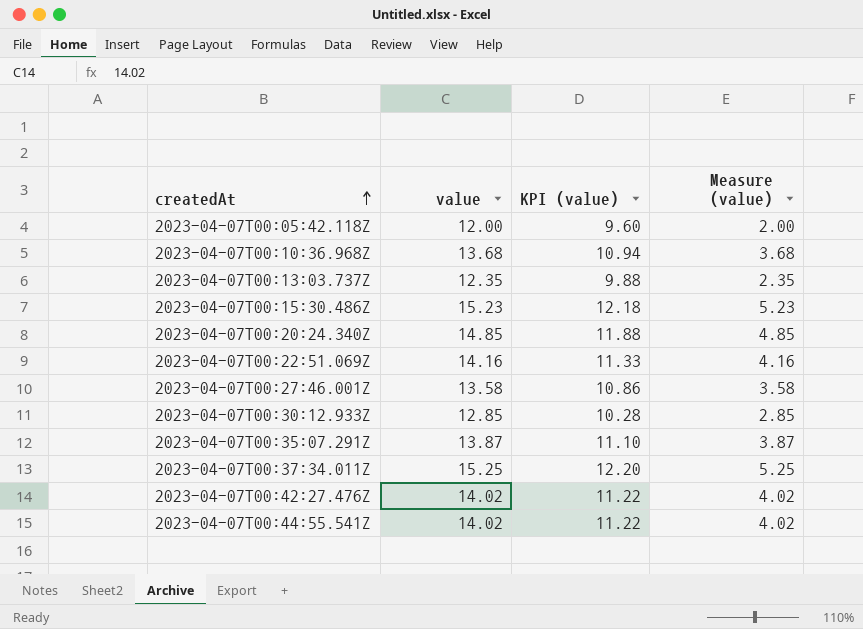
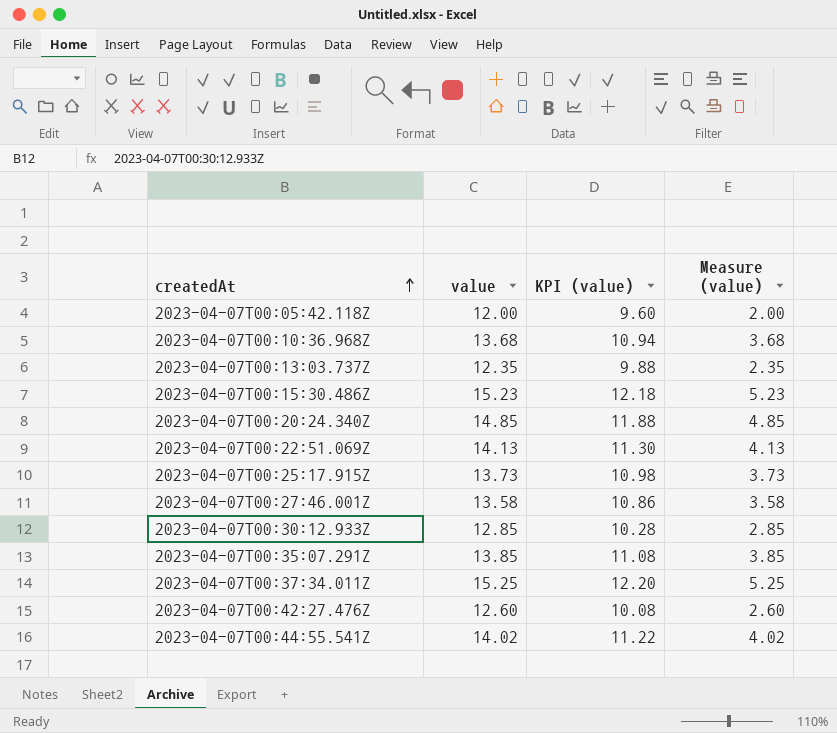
2023-04-07T00:22:51.069Z | value: 14.16 -> 14.13
2023-04-07T00:22:51.069Z | KPI (value): 11.33 -> 11.30
2023-04-07T00:22:51.069Z | Measure (value): 4.16 -> 4.13
row 2023-04-07T00:25:17.915Z: none -> 13.73 | 10.98 | 3.73
2023-04-07T00:35:07.291Z | value: 13.87 -> 13.85
2023-04-07T00:35:07.291Z | KPI (value): 11.10 -> 11.08
2023-04-07T00:35:07.291Z | Measure (value): 3.87 -> 3.85
2023-04-07T00:42:27.476Z | value: 14.02 -> 12.60
2023-04-07T00:42:27.476Z | KPI (value): 11.22 -> 10.08
2023-04-07T00:42:27.476Z | Measure (value): 4.02 -> 2.60

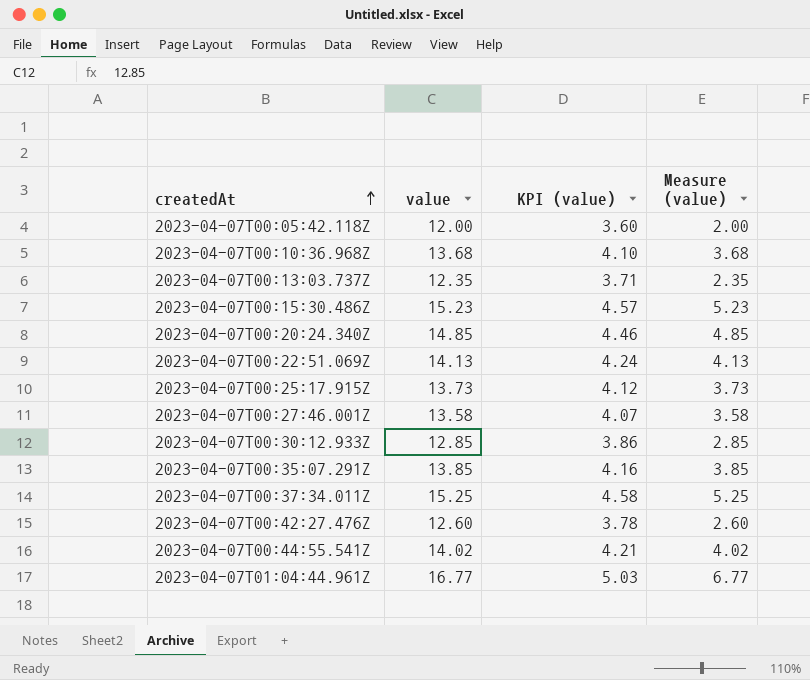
column KPI (value) | formula: [value] * 0.8 -> [value] * 0.3
row 2023-04-07T01:04:44.961Z: none -> 16.77 | 5.03 | 6.77

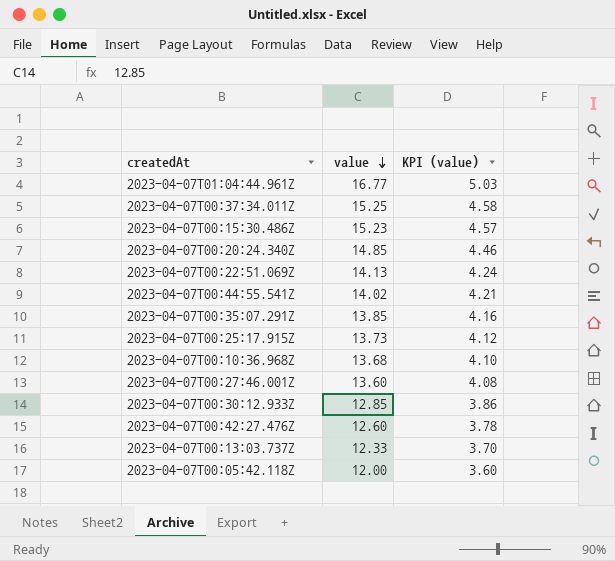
row order: createdAt ascending -> value descending
column Measure (value) | formula: [value] - 10 -> none
2023-04-07T00:27:46.001Z | value: 13.58 -> 13.60
2023-04-07T00:27:46.001Z | KPI (value): 4.07 -> 4.08
2023-04-07T00:13:03.737Z | value: 12.35 -> 12.33
2023-04-07T00:13:03.737Z | KPI (value): 3.71 -> 3.70

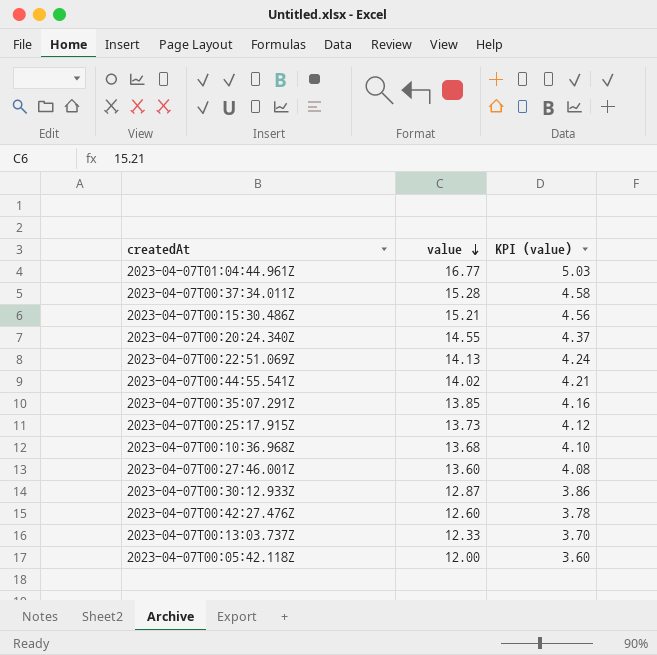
2023-04-07T00:37:34.011Z | value: 15.25 -> 15.28
2023-04-07T00:15:30.486Z | value: 15.23 -> 15.21
2023-04-07T00:15:30.486Z | KPI (value): 4.57 -> 4.56
2023-04-07T00:20:24.340Z | value: 14.85 -> 14.55
2023-04-07T00:20:24.340Z | KPI (value): 4.46 -> 4.37
2023-04-07T00:30:12.933Z | value: 12.85 -> 12.87

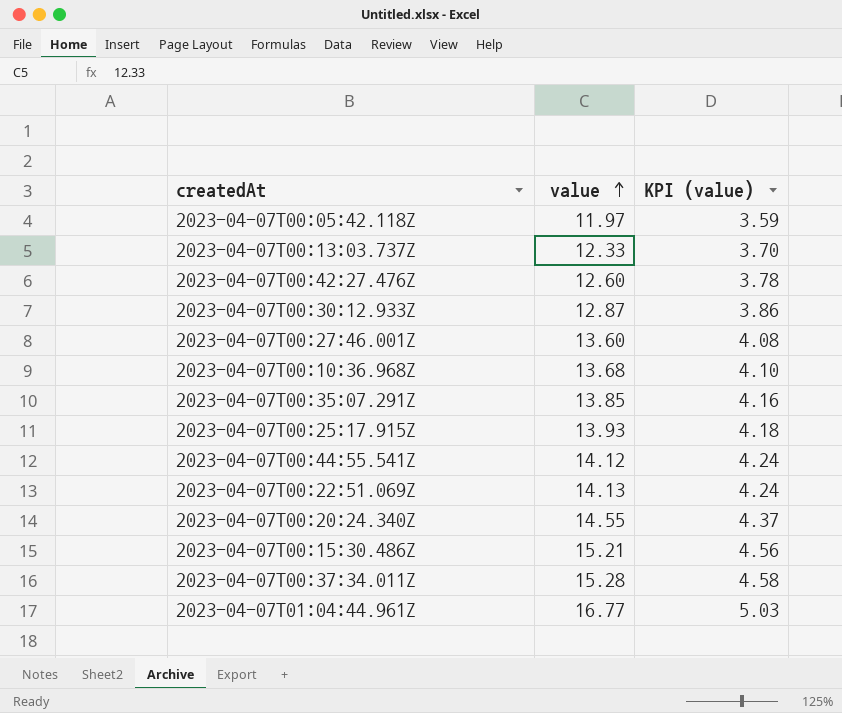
row order: value descending -> value ascending
2023-04-07T00:05:42.118Z | value: 12.00 -> 11.97
2023-04-07T00:05:42.118Z | KPI (value): 3.60 -> 3.59
2023-04-07T00:25:17.915Z | value: 13.73 -> 13.93
2023-04-07T00:25:17.915Z | KPI (value): 4.12 -> 4.18
2023-04-07T00:44:55.541Z | value: 14.02 -> 14.12
2023-04-07T00:44:55.541Z | KPI (value): 4.21 -> 4.24

